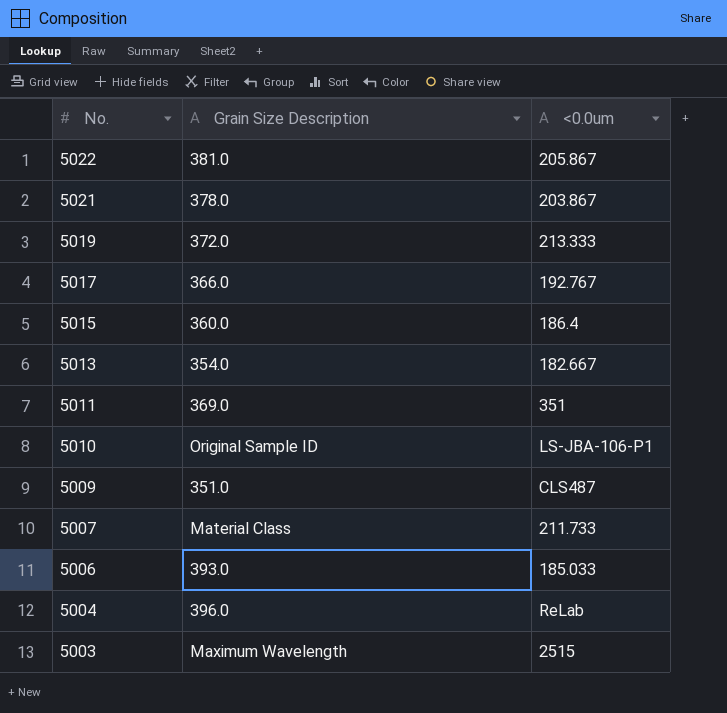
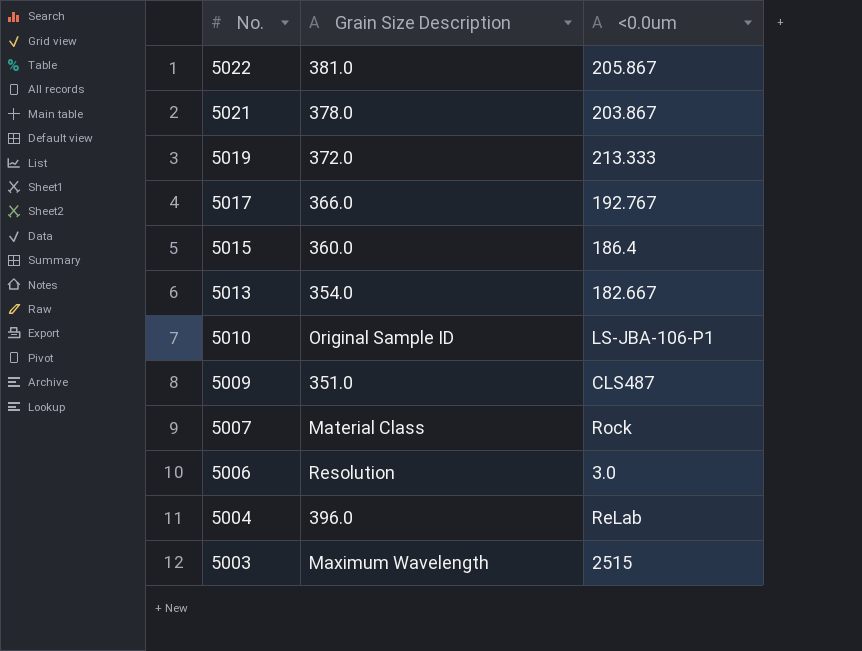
row 5011: 369.0 | 351 -> none
5007 | <0.0um: 211.733 -> Rock
5006 | Grain Size Description: 393.0 -> Resolution
5006 | <0.0um: 185.033 -> 3.0

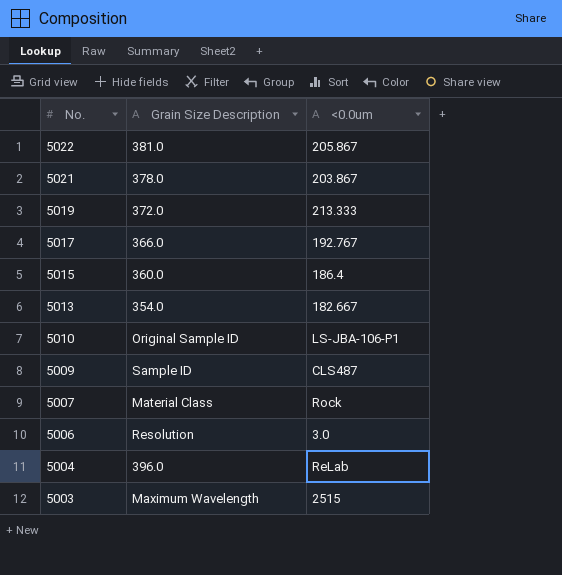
5009 | Grain Size Description: 351.0 -> Sample ID

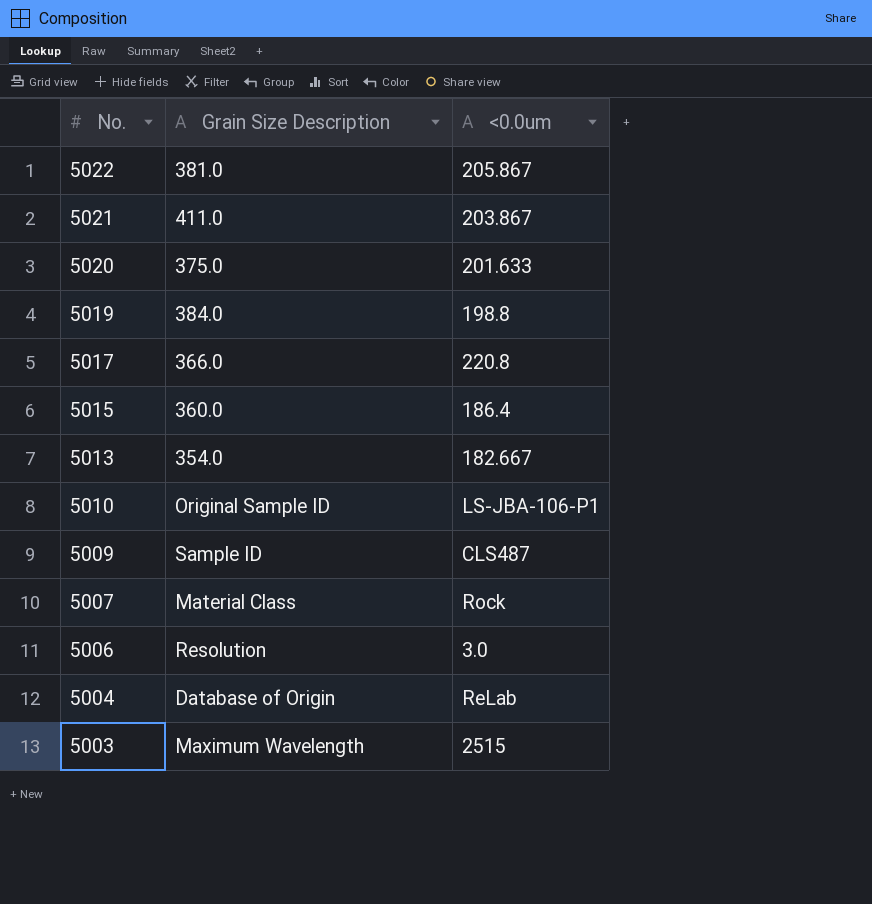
5021 | Grain Size Description: 378.0 -> 411.0
row 5020: none -> 375.0 | 201.633
5019 | Grain Size Description: 372.0 -> 384.0
5019 | <0.0um: 213.333 -> 198.8
5017 | <0.0um: 192.767 -> 220.8
5004 | Grain Size Description: 396.0 -> Database of Origin

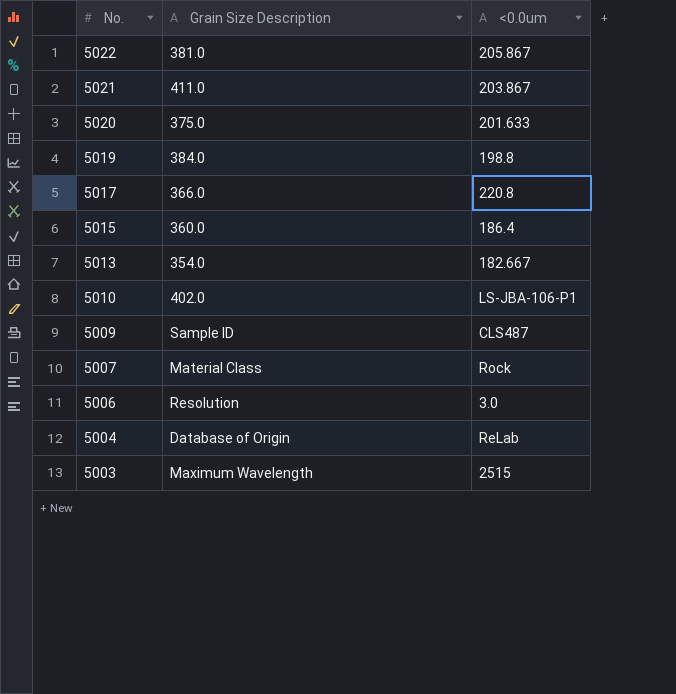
5010 | Grain Size Description: Original Sample ID -> 402.0

